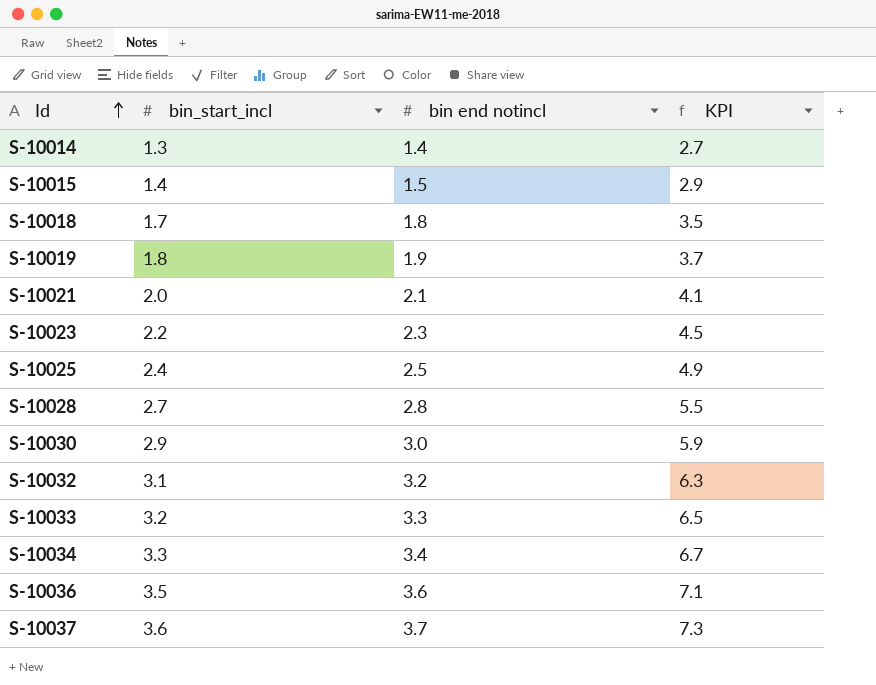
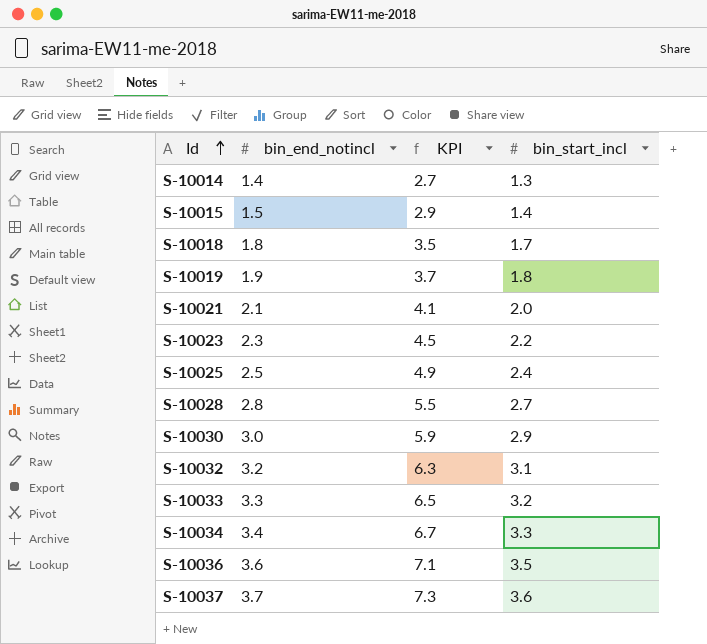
column name: bin end notincl -> bin_end_notincl
column bin_start_incl | position: 2 -> 4

